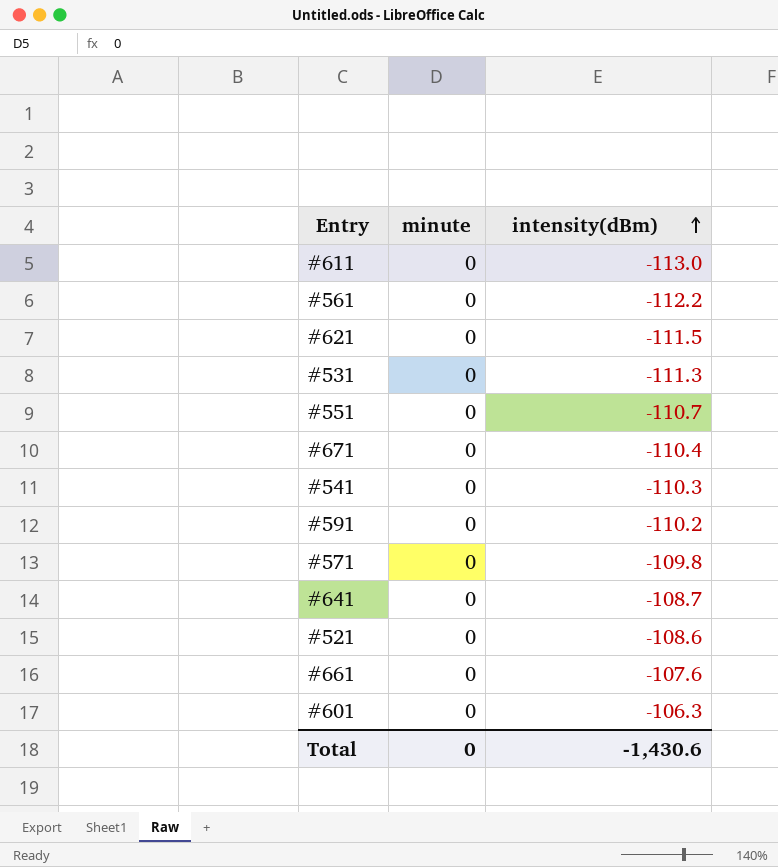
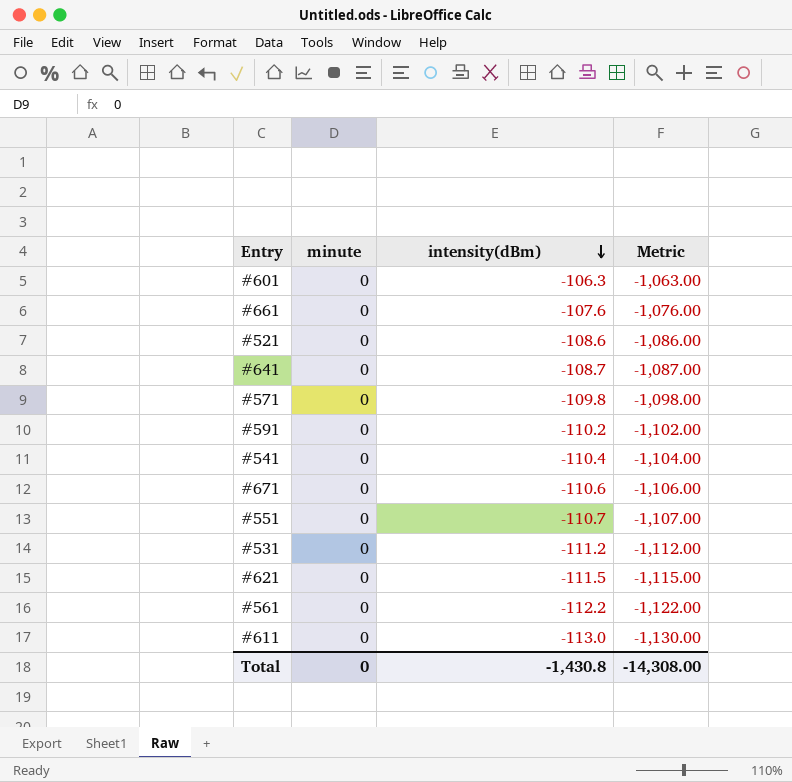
row order: intensity(dBm) ascending -> intensity(dBm) descending
column Metric | formula: none -> [intensity(dBm)] * 10
#541 | intensity(dBm): -110.3 -> -110.4
#671 | intensity(dBm): -110.4 -> -110.6
#531 | intensity(dBm): -111.3 -> -111.2
Total | intensity(dBm): -1,430.6 -> -1,430.8

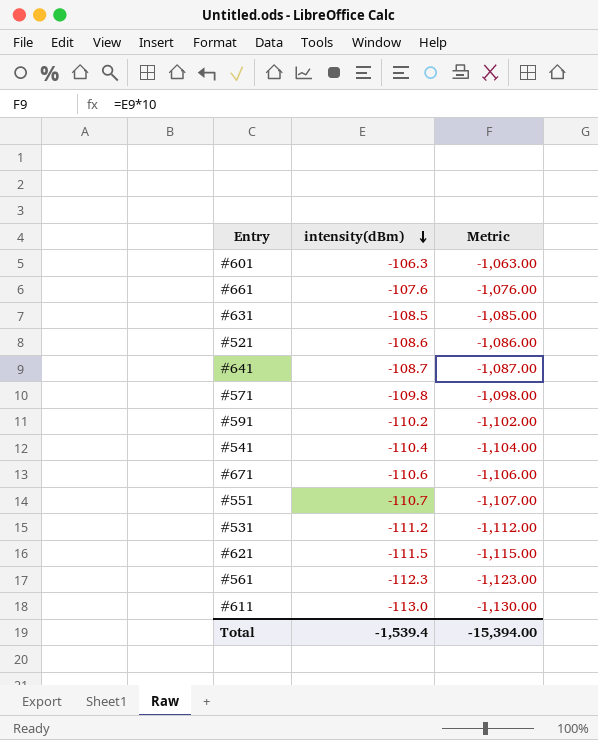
column minute | position: 2 -> none
row #631: none -> -108.5 | -1,085.00
#561 | intensity(dBm): -112.2 -> -112.3
#561 | Metric: -1,122.00 -> -1,123.00
Total | intensity(dBm): -1,430.8 -> -1,539.4
Total | Metric: -14,308.00 -> -15,394.00

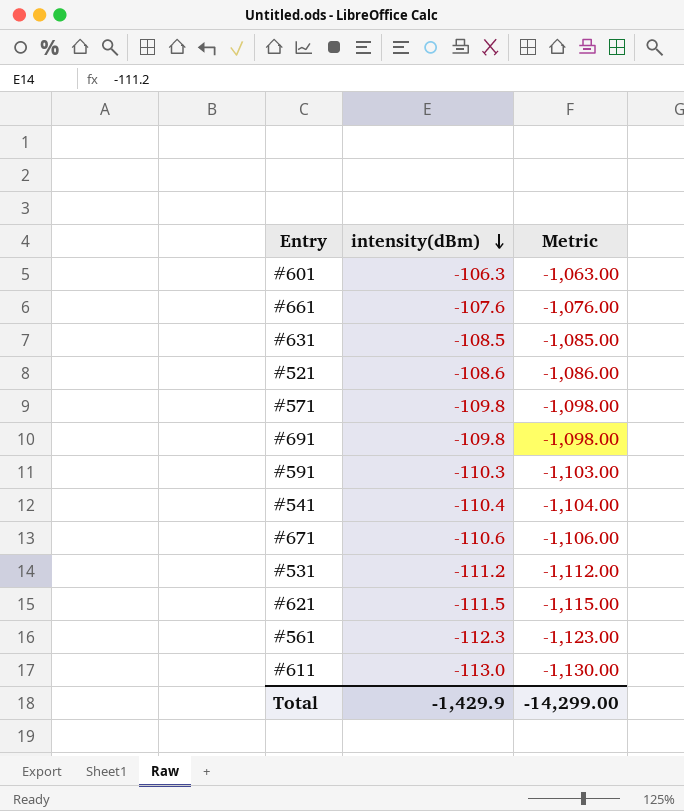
row #641: -108.7 | -1,087.00 -> none
row #551: -110.7 | -1,107.00 -> none
row #691: none -> -109.8 | -1,098.00
#591 | intensity(dBm): -110.2 -> -110.3
#591 | Metric: -1,102.00 -> -1,103.00
Total | intensity(dBm): -1,539.4 -> -1,429.9
Total | Metric: -15,394.00 -> -14,299.00

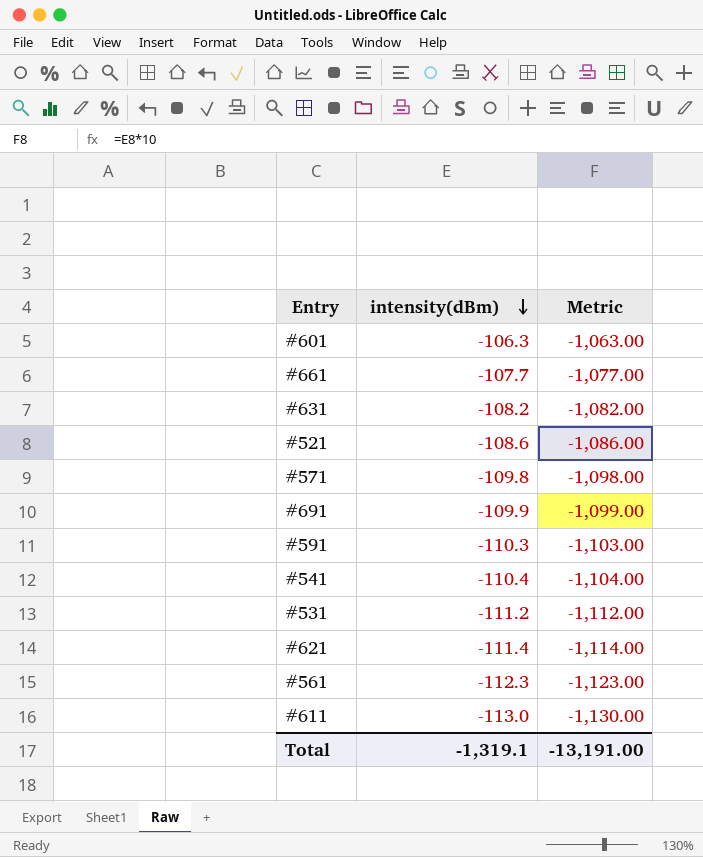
row #671: -110.6 | -1,106.00 -> none
#661 | intensity(dBm): -107.6 -> -107.7
#661 | Metric: -1,076.00 -> -1,077.00
#631 | intensity(dBm): -108.5 -> -108.2
#631 | Metric: -1,085.00 -> -1,082.00
#691 | intensity(dBm): -109.8 -> -109.9
#691 | Metric: -1,098.00 -> -1,099.00
#621 | intensity(dBm): -111.5 -> -111.4
#621 | Metric: -1,115.00 -> -1,114.00
Total | intensity(dBm): -1,429.9 -> -1,319.1
Total | Metric: -14,299.00 -> -13,191.00

